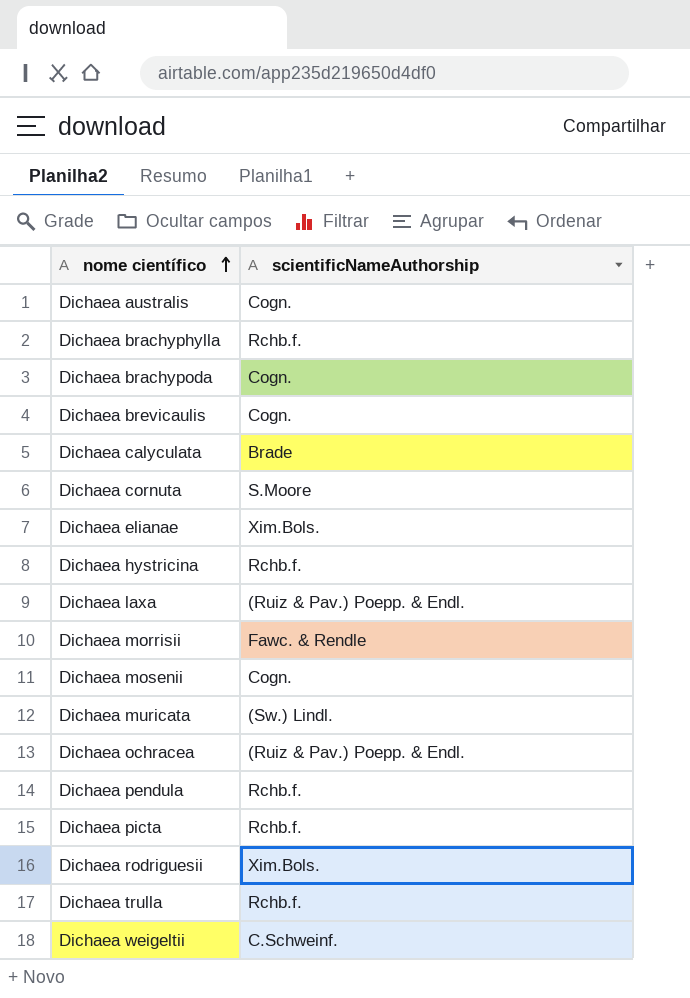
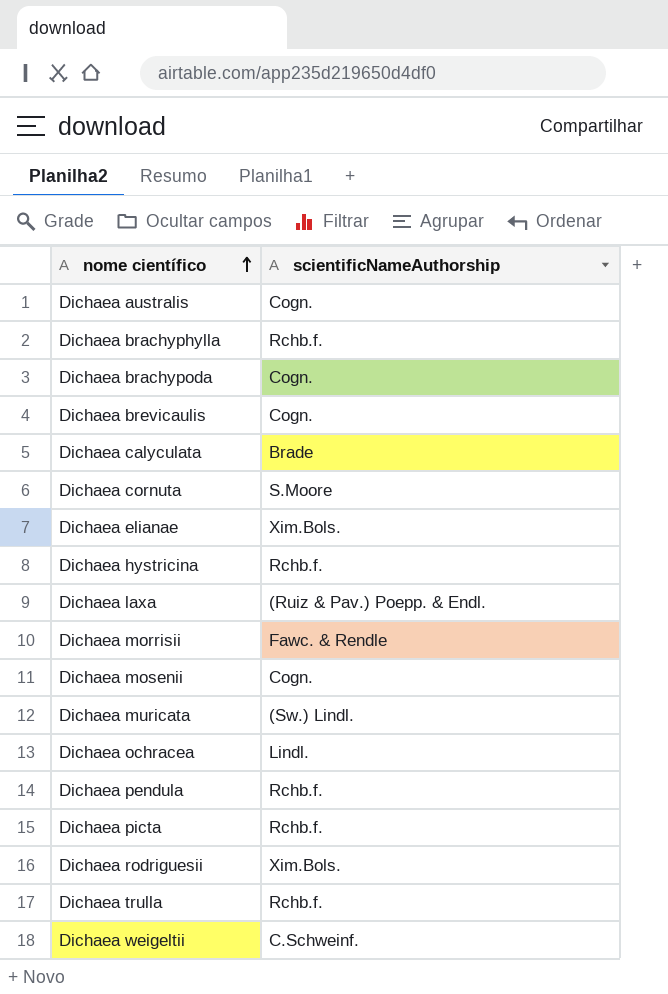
Dichaea ochracea | scientificNameAuthorship: (Ruiz & Pav.) Poepp. & Endl. -> Lindl.

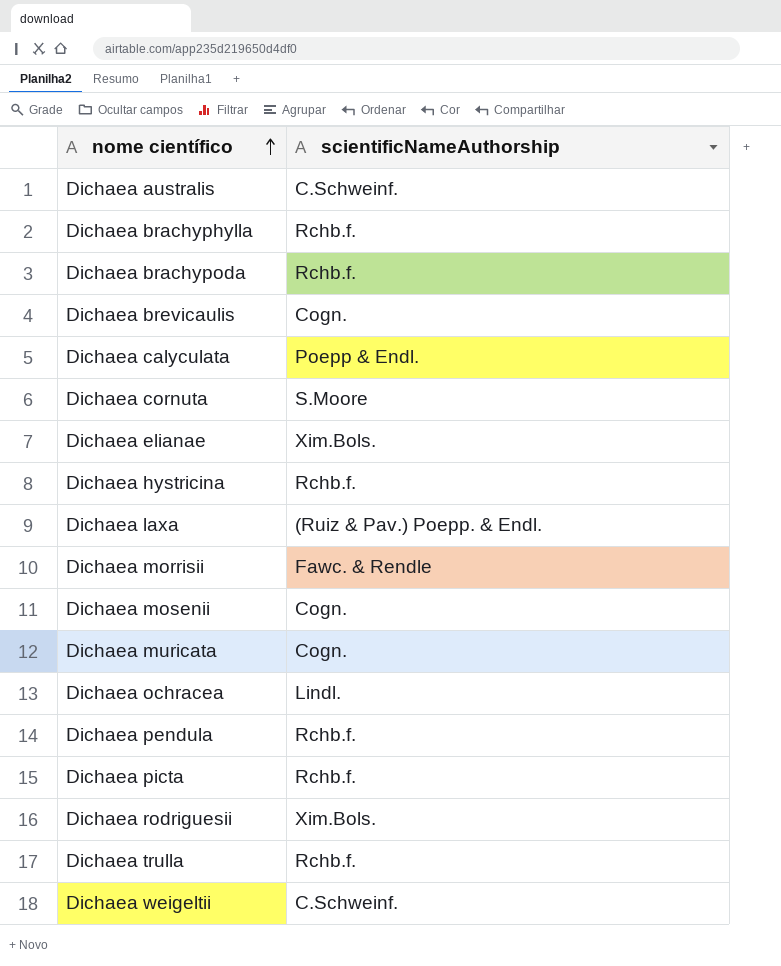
Dichaea australis | scientificNameAuthorship: Cogn. -> C.Schweinf.
Dichaea brachypoda | scientificNameAuthorship: Cogn. -> Rchb.f.
Dichaea calyculata | scientificNameAuthorship: Brade -> Poepp & Endl.
Dichaea muricata | scientificNameAuthorship: (Sw.) Lindl. -> Cogn.

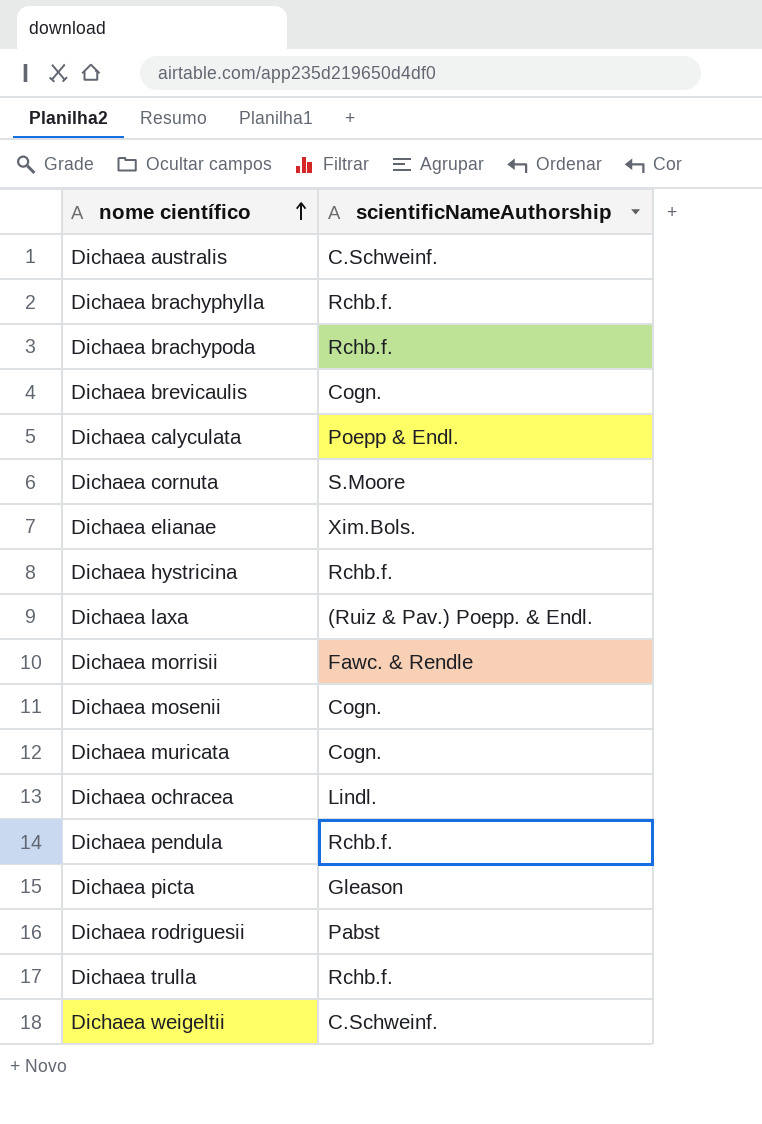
Dichaea picta | scientificNameAuthorship: Rchb.f. -> Gleason
Dichaea rodriguesii | scientificNameAuthorship: Xim.Bols. -> Pabst

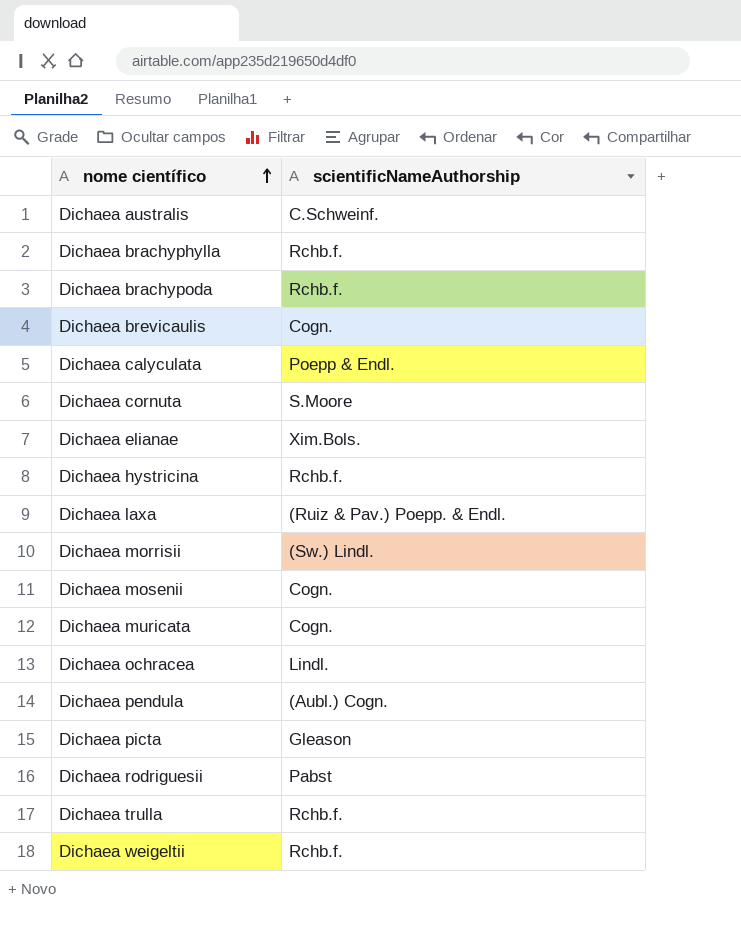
Dichaea morrisii | scientificNameAuthorship: Fawc. & Rendle -> (Sw.) Lindl.
Dichaea pendula | scientificNameAuthorship: Rchb.f. -> (Aubl.) Cogn.
Dichaea weigeltii | scientificNameAuthorship: C.Schweinf. -> Rchb.f.

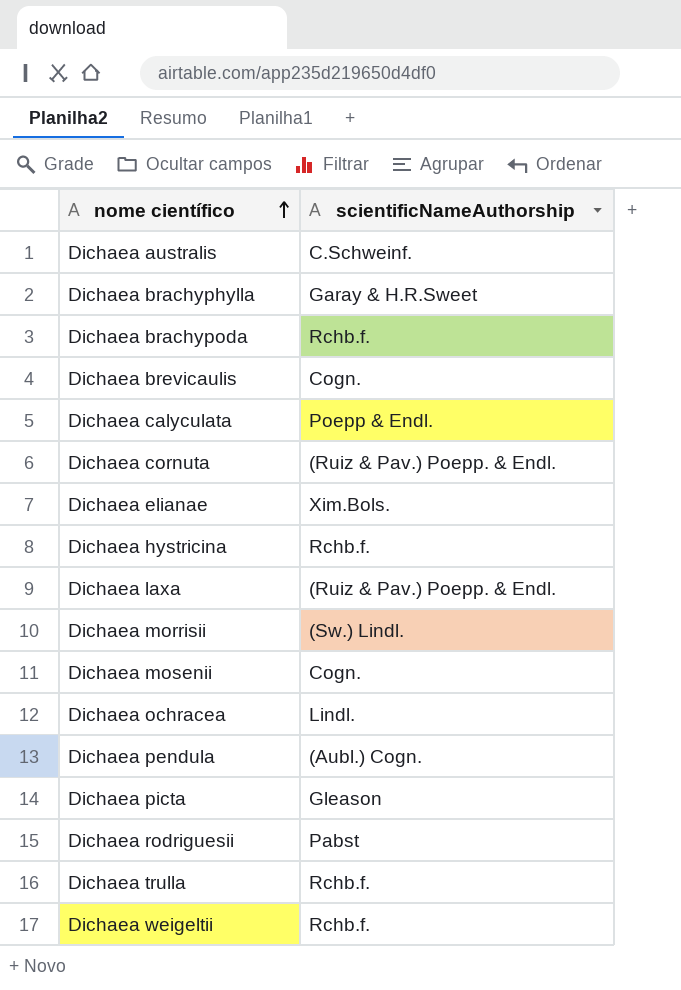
row Dichaea muricata: Cogn. -> none
Dichaea brachyphylla | scientificNameAuthorship: Rchb.f. -> Garay & H.R.Sweet
Dichaea cornuta | scientificNameAuthorship: S.Moore -> (Ruiz & Pav.) Poepp. & Endl.

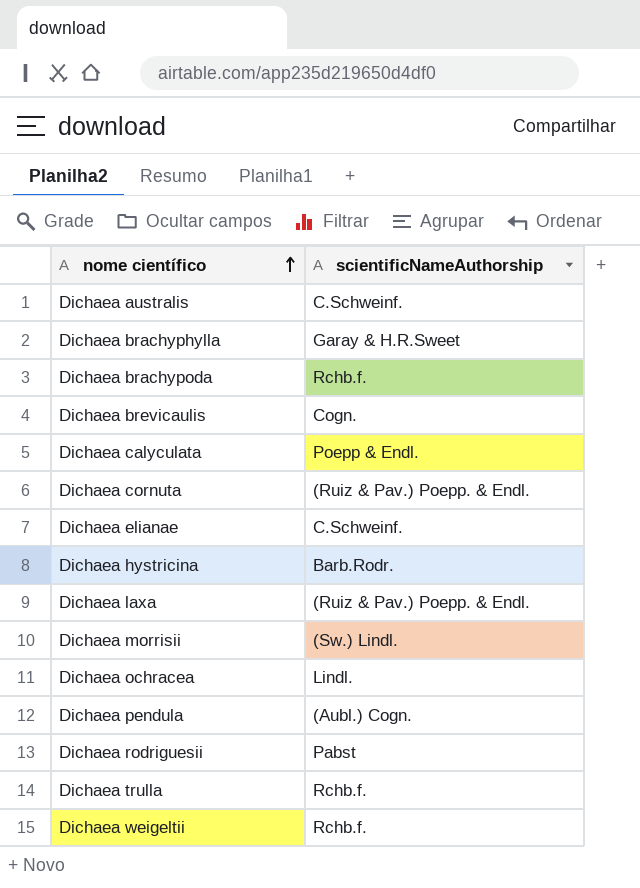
row Dichaea mosenii: Cogn. -> none
row Dichaea picta: Gleason -> none
Dichaea elianae | scientificNameAuthorship: Xim.Bols. -> C.Schweinf.
Dichaea hystricina | scientificNameAuthorship: Rchb.f. -> Barb.Rodr.

